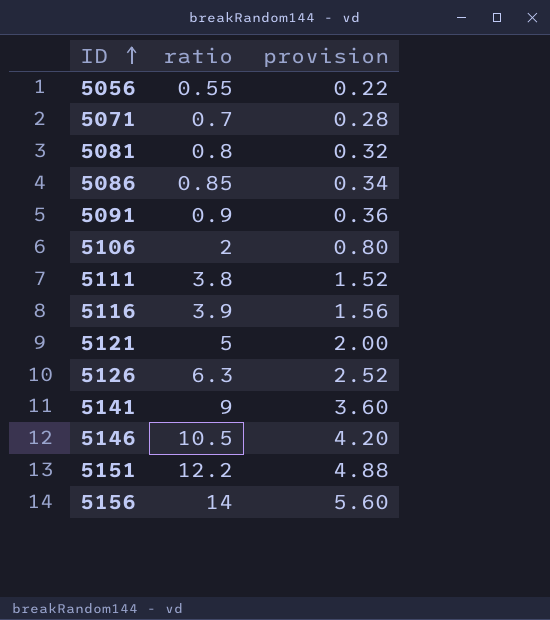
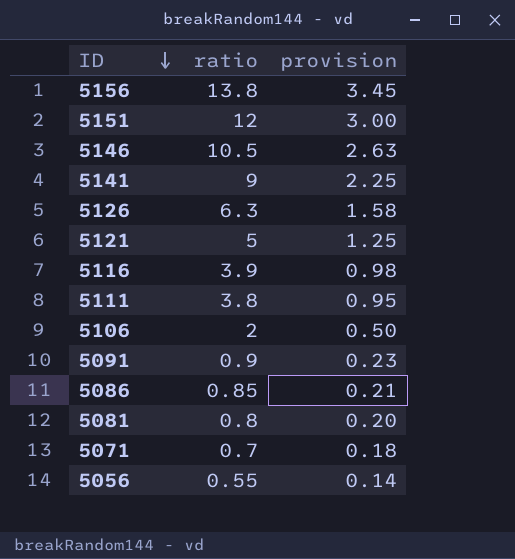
row order: ID ascending -> ID descending
column provision | formula: [ratio] * 0.4 -> [ratio] * 0.25
5156 | ratio: 14 -> 13.8
5151 | ratio: 12.2 -> 12

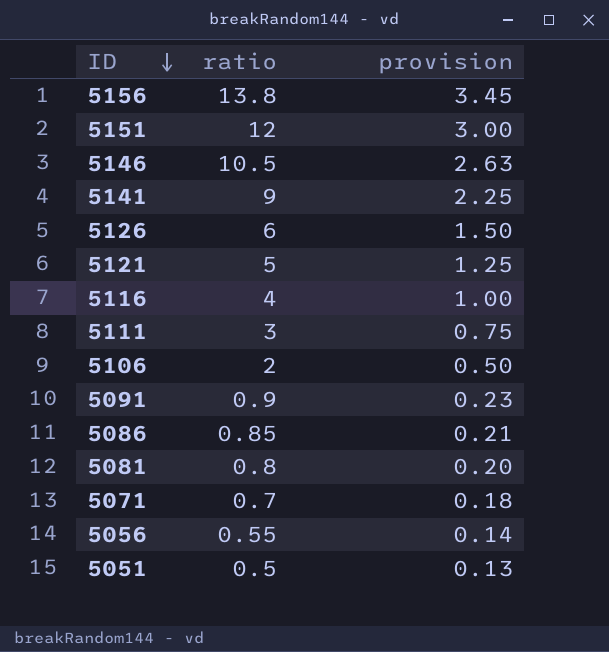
5126 | ratio: 6.3 -> 6
5126 | provision: 1.58 -> 1.50
5116 | ratio: 3.9 -> 4
5116 | provision: 0.98 -> 1.00
5111 | ratio: 3.8 -> 3
5111 | provision: 0.95 -> 0.75
row 5051: none -> 0.5 | 0.13

